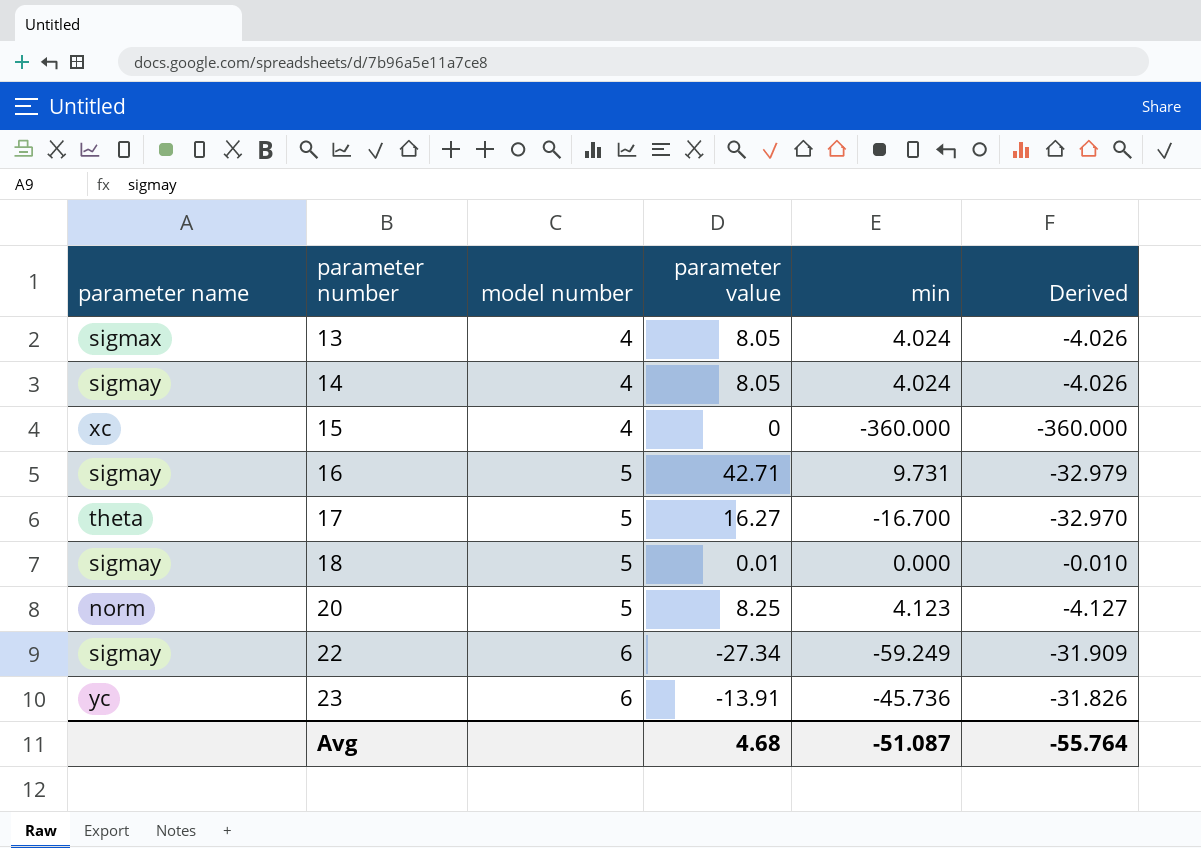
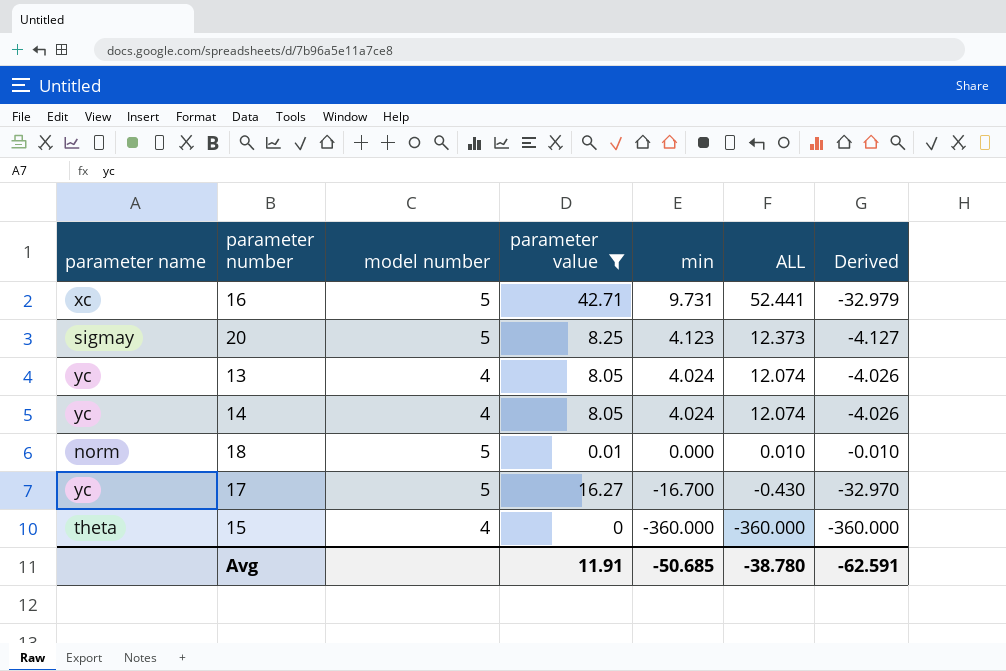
filter: none -> parameter value >= 0
row order: parameter number ascending -> min descending
column ALL | formula: none -> [parameter value] + [min]
16 | parameter name: sigmay -> xc
20 | parameter name: norm -> sigmay
13 | parameter name: sigmax -> yc
14 | parameter name: sigmay -> yc
18 | parameter name: sigmay -> norm
17 | parameter name: theta -> yc
15 | parameter name: xc -> theta
Avg | parameter value: 4.68 -> 11.91
Avg | min: -51.087 -> -50.685
Avg | Derived: -55.764 -> -62.591

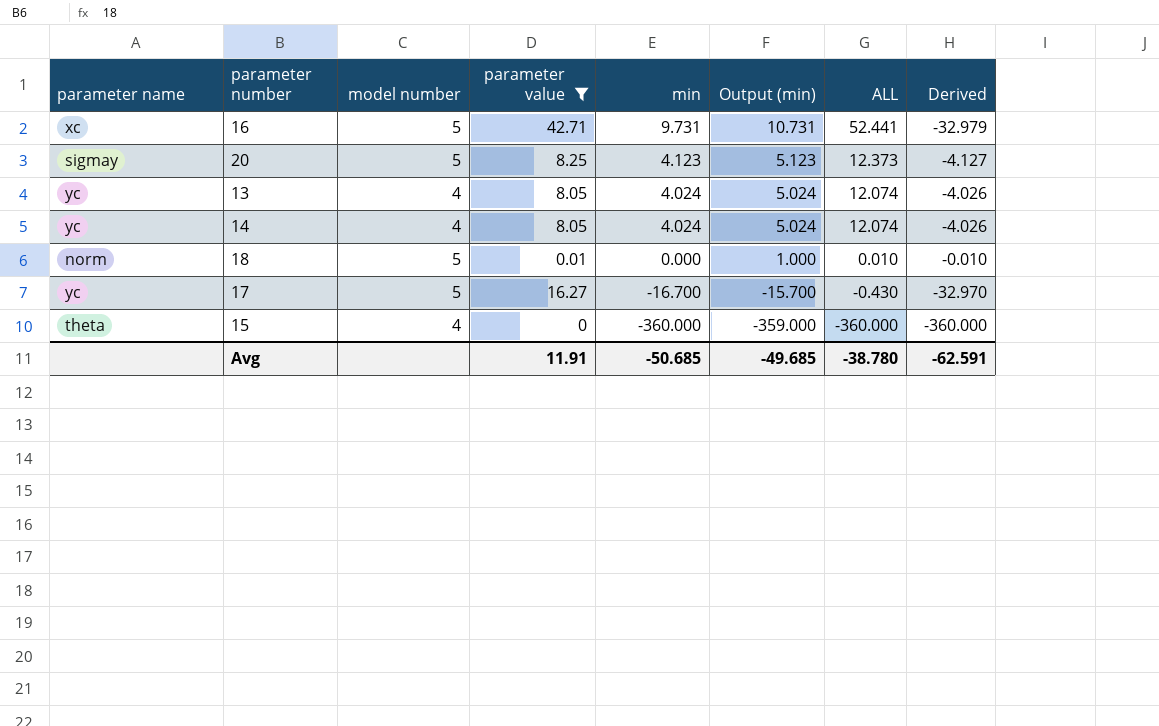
column Output (min) | formula: none -> [min] + 1

